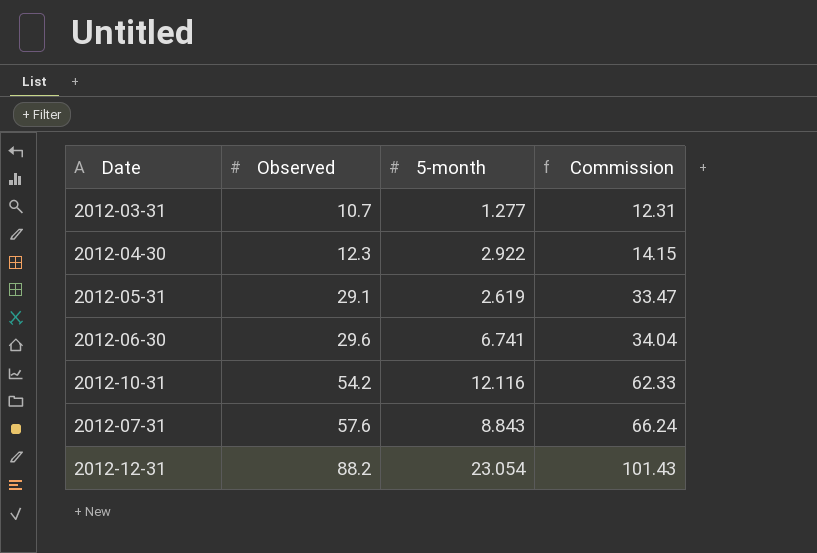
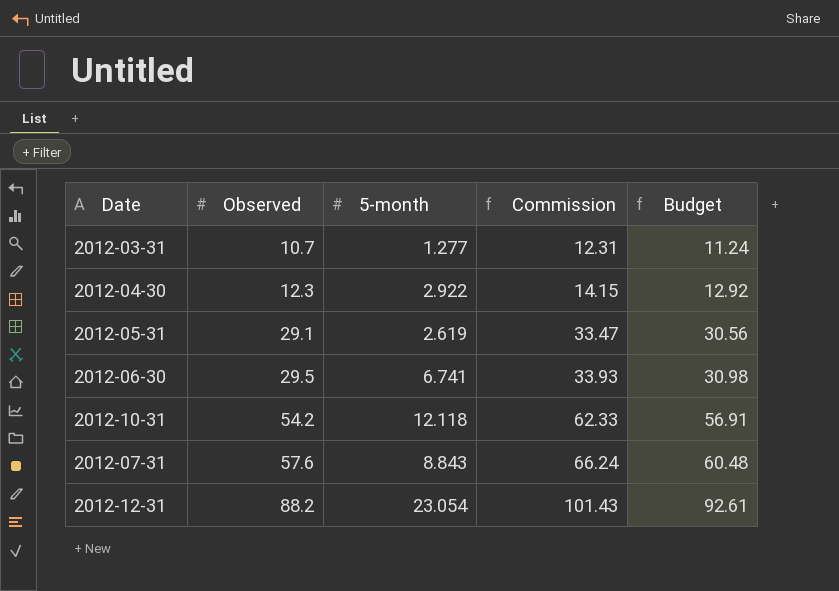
column Budget | formula: none -> [Observed] * 1.05
2012-06-30 | Observed: 29.6 -> 29.5
2012-06-30 | Commission: 34.04 -> 33.93
2012-10-31 | 5-month: 12.116 -> 12.118

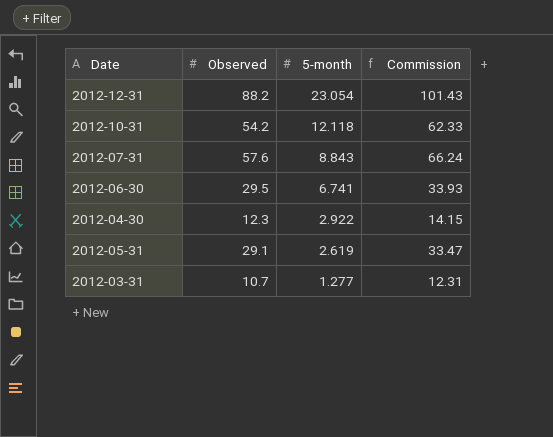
row order: Observed ascending -> 5-month descending
column Budget | formula: [Observed] * 1.05 -> none

